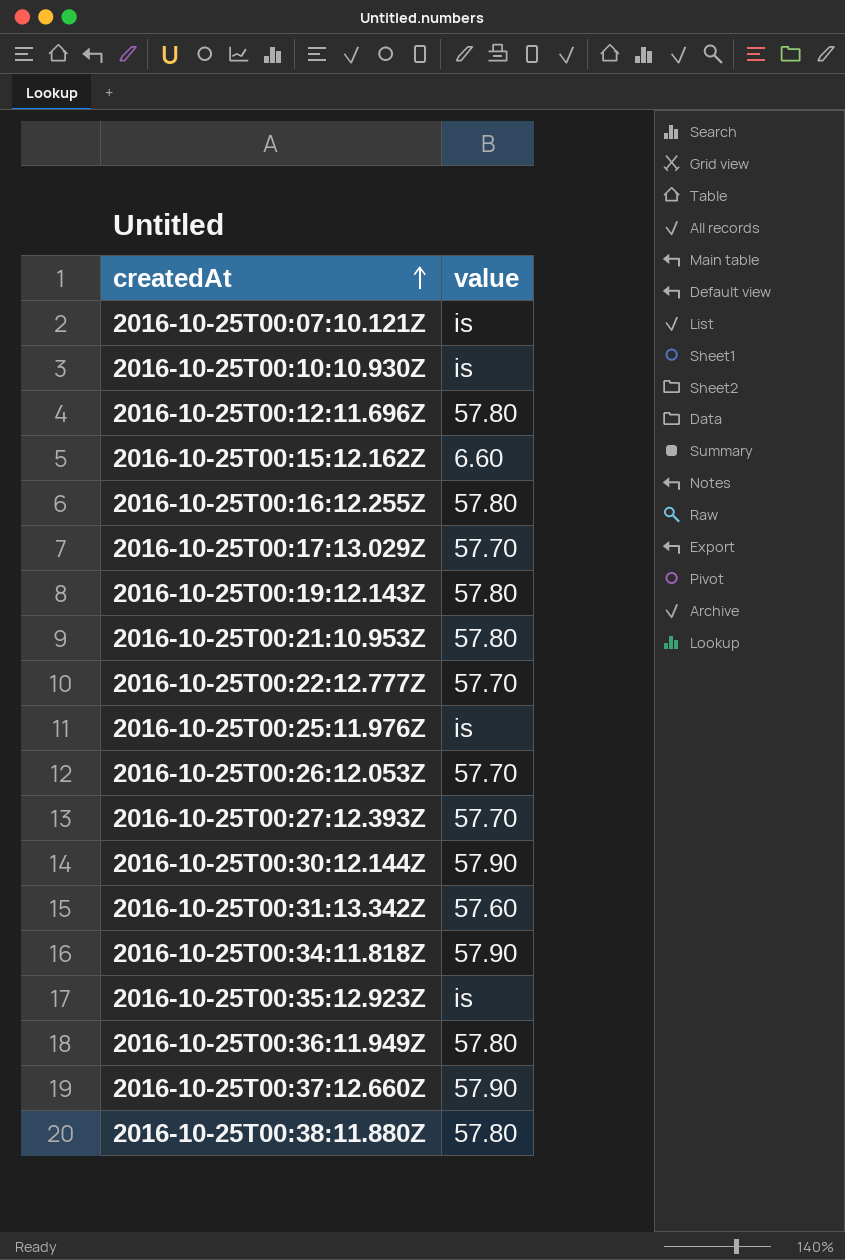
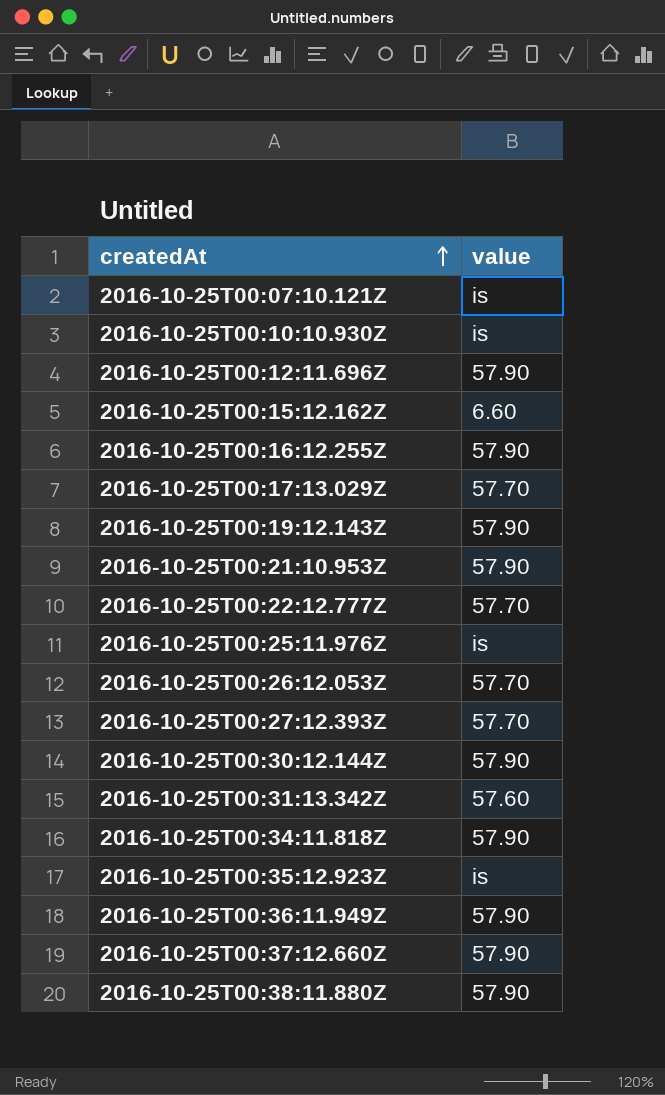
2016-10-25T00:12:11.696Z | value: 57.80 -> 57.90
2016-10-25T00:16:12.255Z | value: 57.80 -> 57.90
2016-10-25T00:19:12.143Z | value: 57.80 -> 57.90
2016-10-25T00:21:10.953Z | value: 57.80 -> 57.90
2016-10-25T00:36:11.949Z | value: 57.80 -> 57.90
2016-10-25T00:38:11.880Z | value: 57.80 -> 57.90

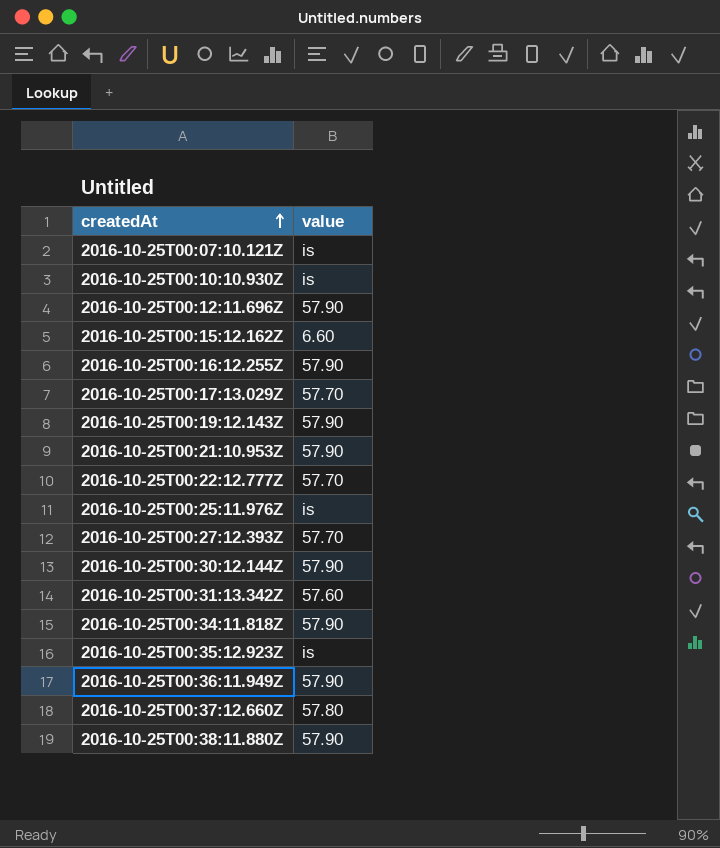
row 2016-10-25T00:26:12.053Z: 57.70 -> none
2016-10-25T00:37:12.660Z | value: 57.90 -> 57.80

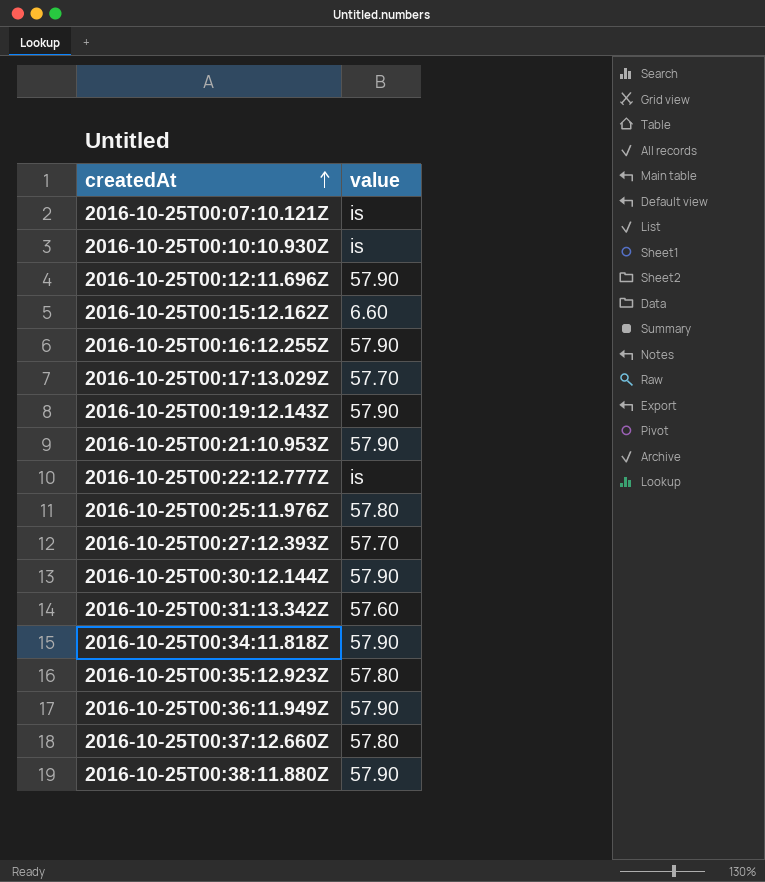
2016-10-25T00:22:12.777Z | value: 57.70 -> is
2016-10-25T00:25:11.976Z | value: is -> 57.80
2016-10-25T00:35:12.923Z | value: is -> 57.80

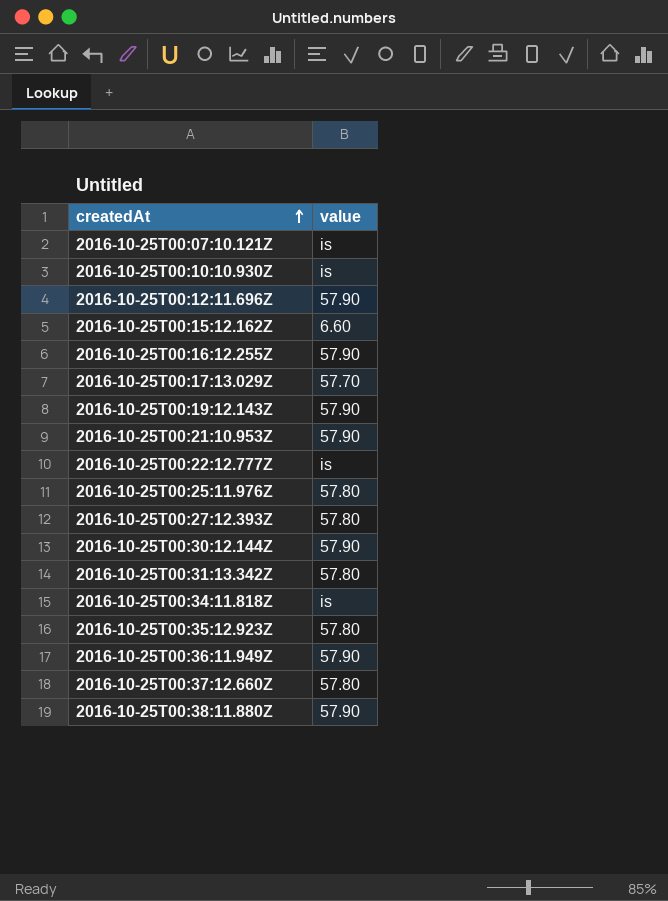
2016-10-25T00:27:12.393Z | value: 57.70 -> 57.80
2016-10-25T00:31:13.342Z | value: 57.60 -> 57.80
2016-10-25T00:34:11.818Z | value: 57.90 -> is

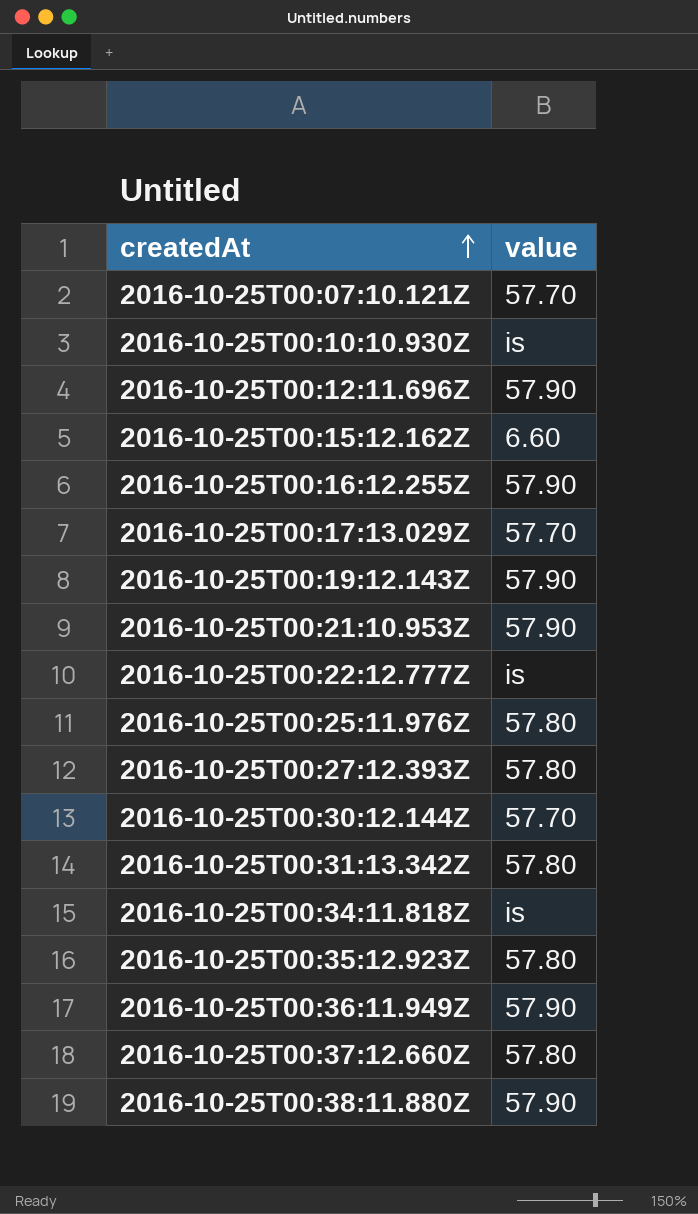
2016-10-25T00:07:10.121Z | value: is -> 57.70
2016-10-25T00:30:12.144Z | value: 57.90 -> 57.70

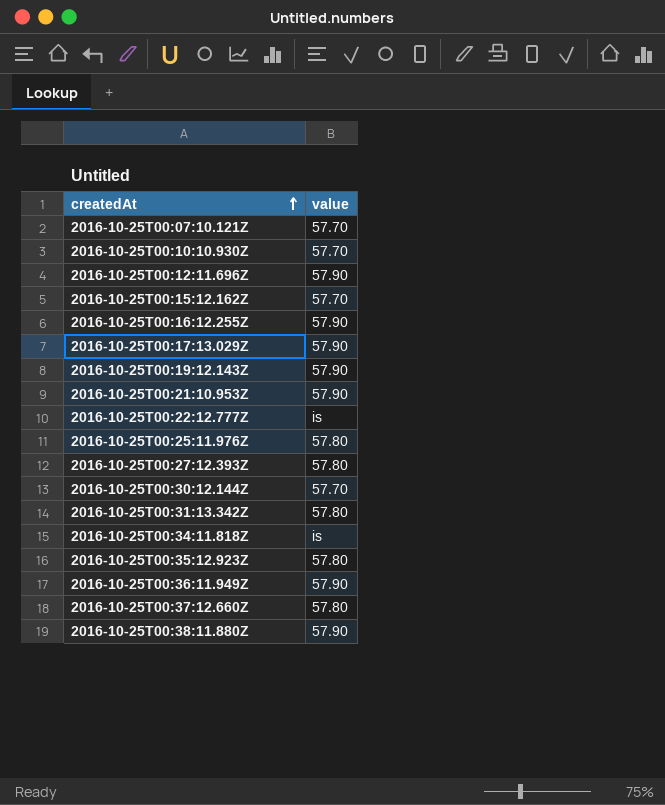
2016-10-25T00:10:10.930Z | value: is -> 57.70
2016-10-25T00:15:12.162Z | value: 6.60 -> 57.70
2016-10-25T00:17:13.029Z | value: 57.70 -> 57.90

